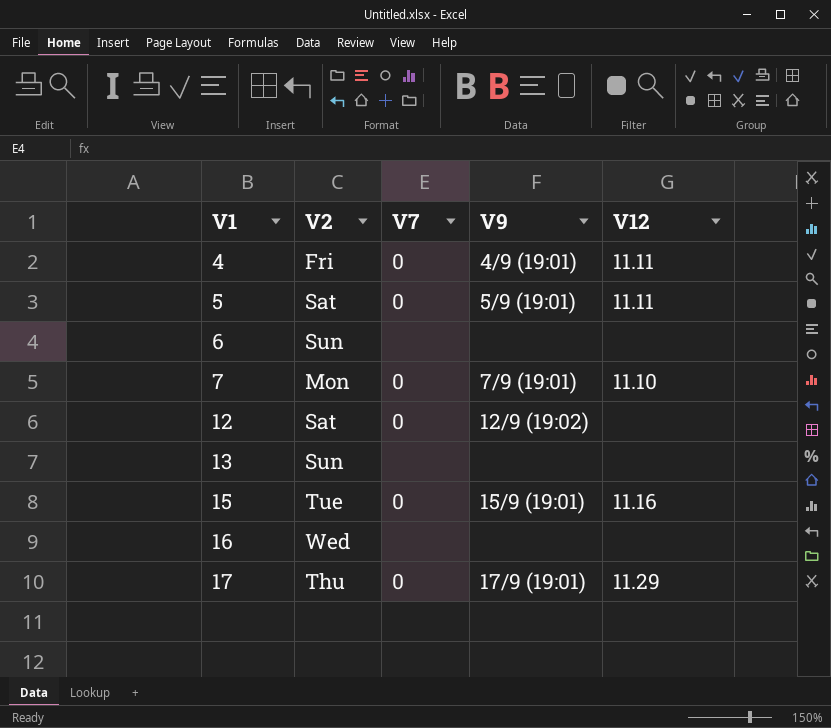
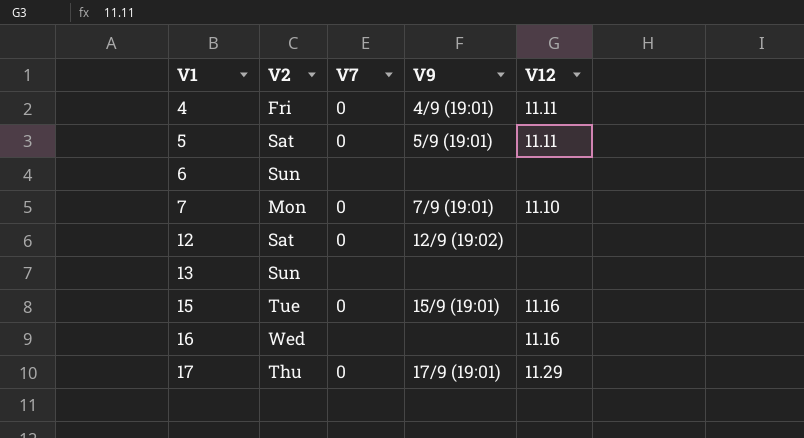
16 | V12: none -> 11.16

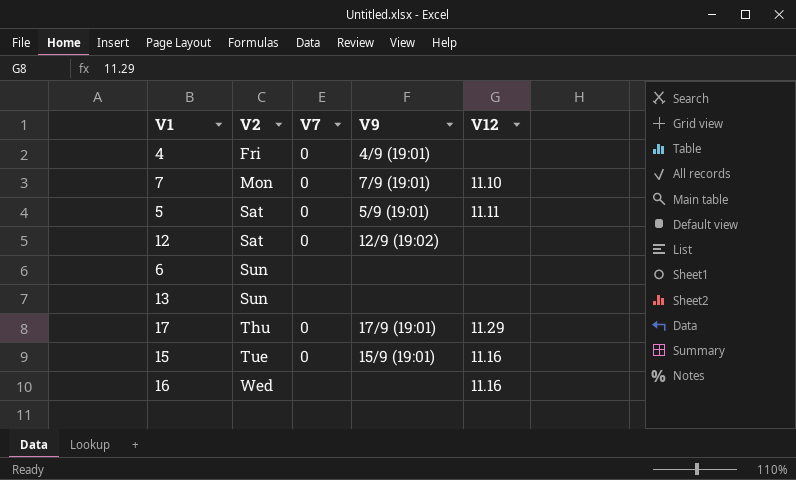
row order: V1 ascending -> V2 ascending
4 | V12: 11.11 -> none

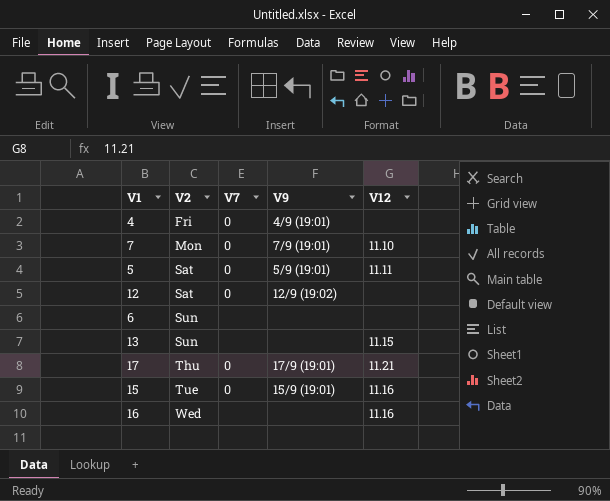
13 | V12: none -> 11.15
17 | V12: 11.29 -> 11.21

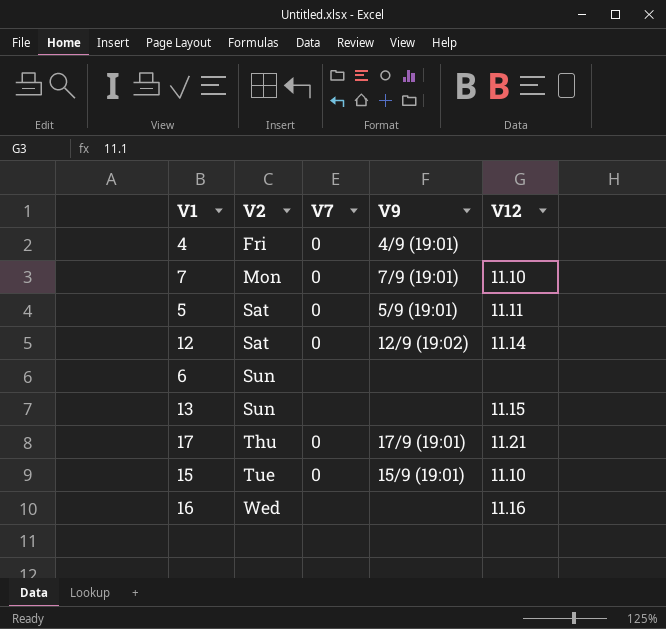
12 | V12: none -> 11.14
15 | V12: 11.16 -> 11.10

